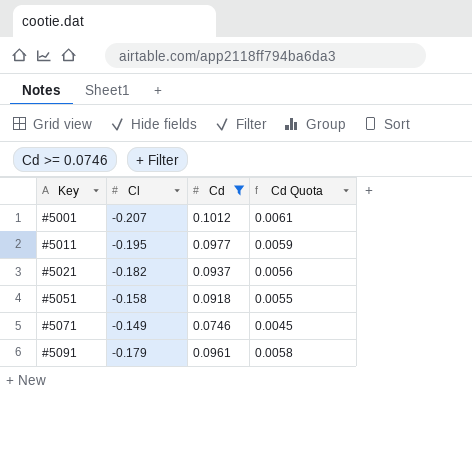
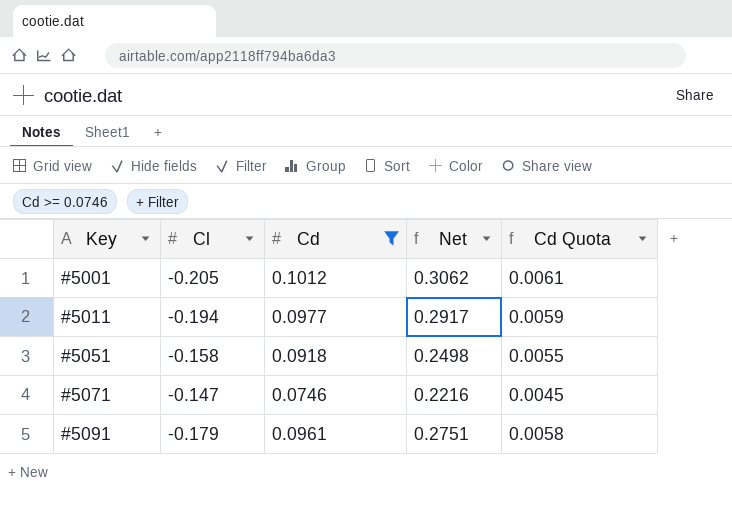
column Net | formula: none -> [Cd] - [Cl]
row #5021: -0.182 | 0.0937 | 0.0056 -> none
#5001 | Cl: -0.207 -> -0.205
#5011 | Cl: -0.195 -> -0.194
#5071 | Cl: -0.149 -> -0.147

